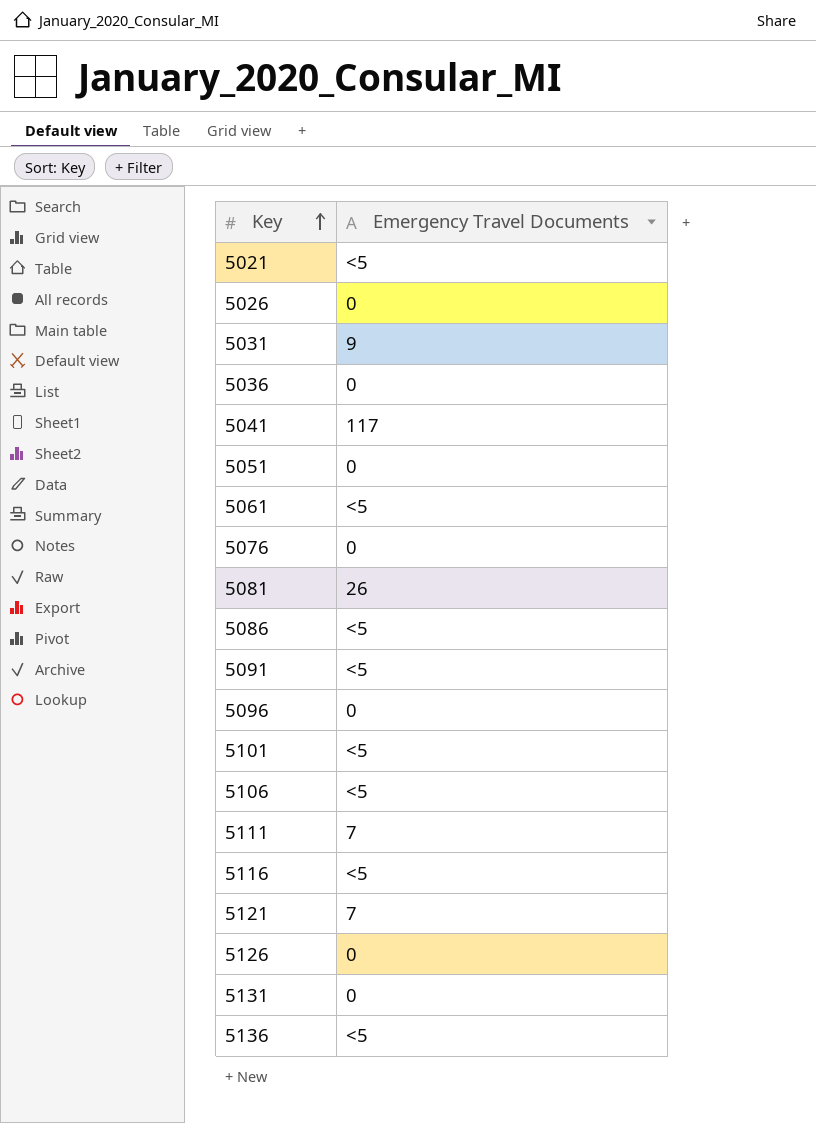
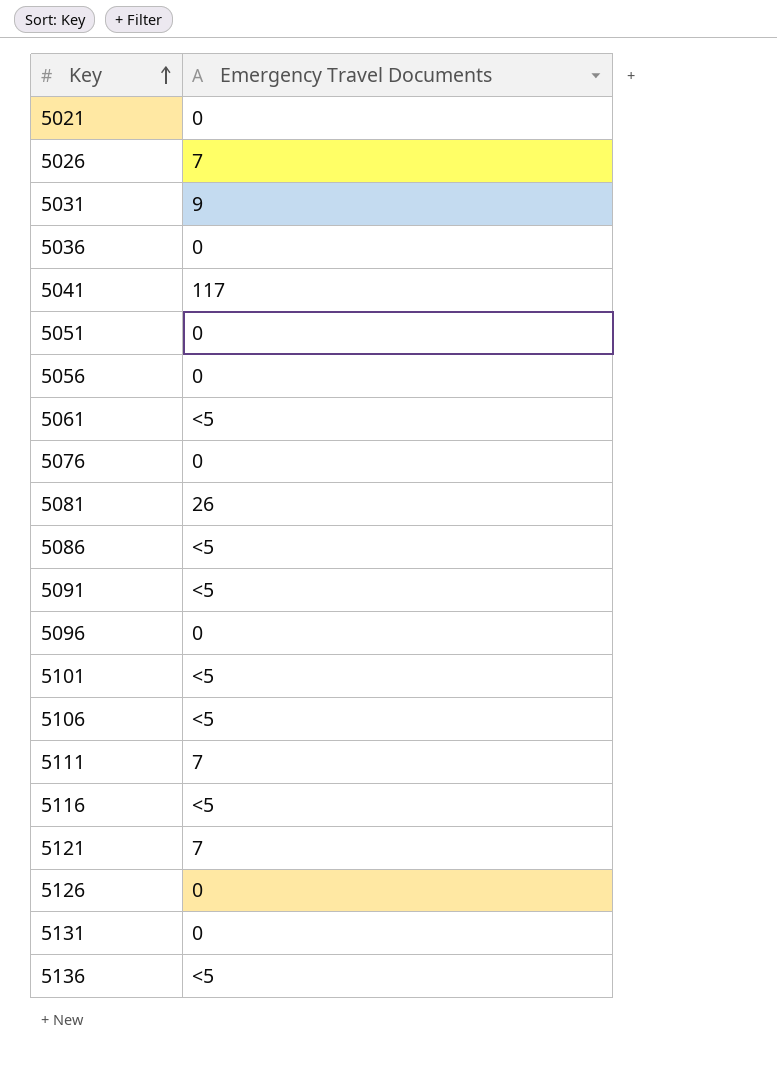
5021 | Emergency Travel Documents: <5 -> 0
5026 | Emergency Travel Documents: 0 -> 7
row 5056: none -> 0

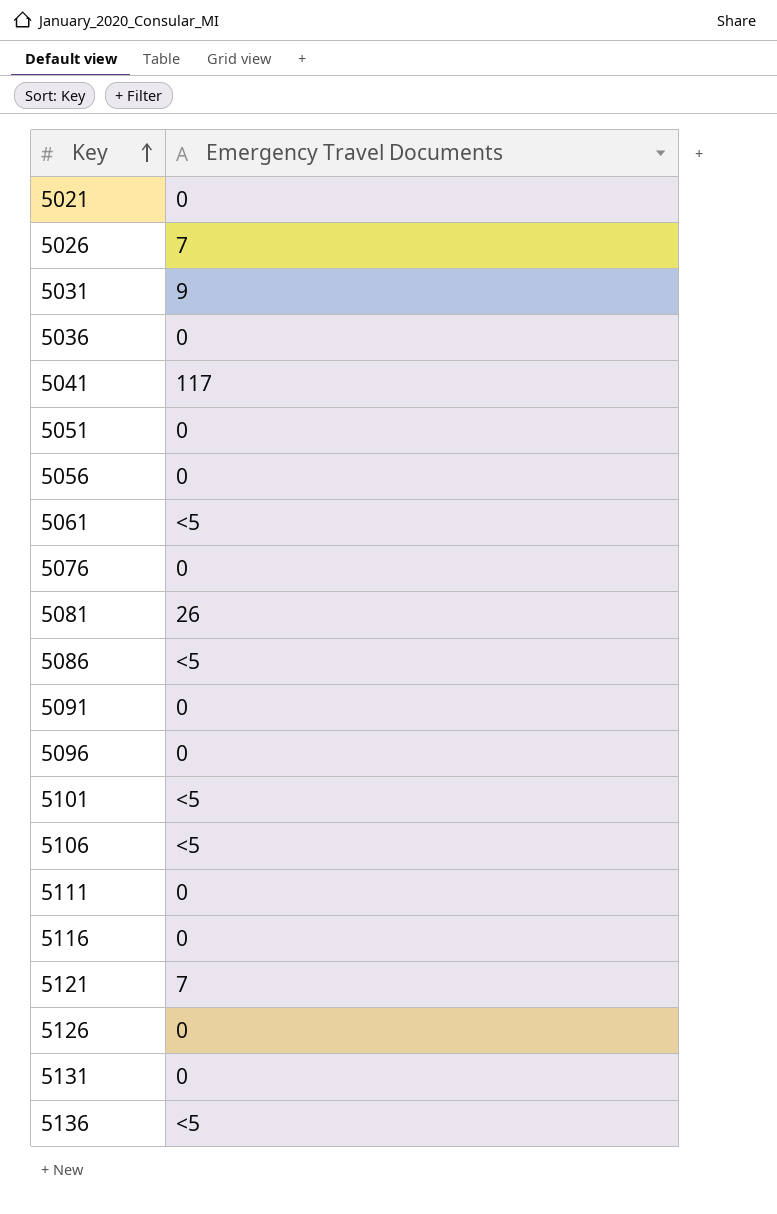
5091 | Emergency Travel Documents: <5 -> 0
5111 | Emergency Travel Documents: 7 -> 0
5116 | Emergency Travel Documents: <5 -> 0

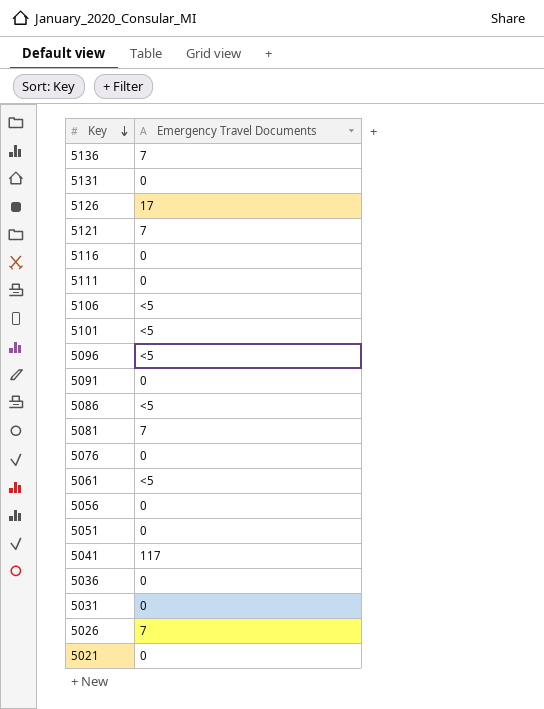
row order: Key ascending -> Key descending
5136 | Emergency Travel Documents: <5 -> 7
5126 | Emergency Travel Documents: 0 -> 17
5096 | Emergency Travel Documents: 0 -> <5
5081 | Emergency Travel Documents: 26 -> 7
5031 | Emergency Travel Documents: 9 -> 0

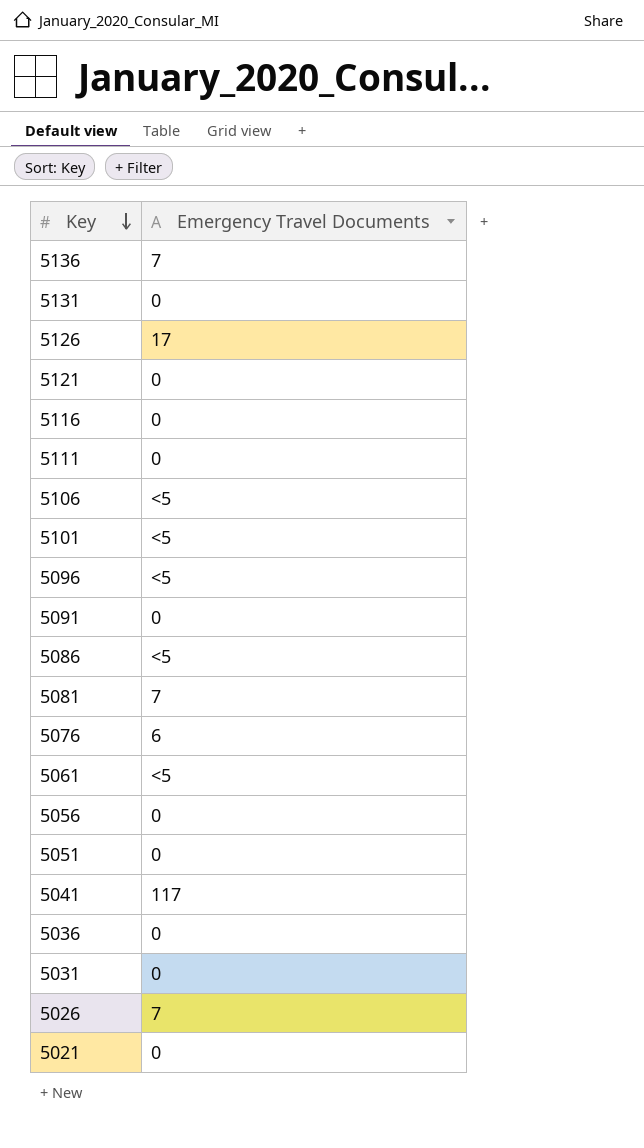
5121 | Emergency Travel Documents: 7 -> 0
5076 | Emergency Travel Documents: 0 -> 6

